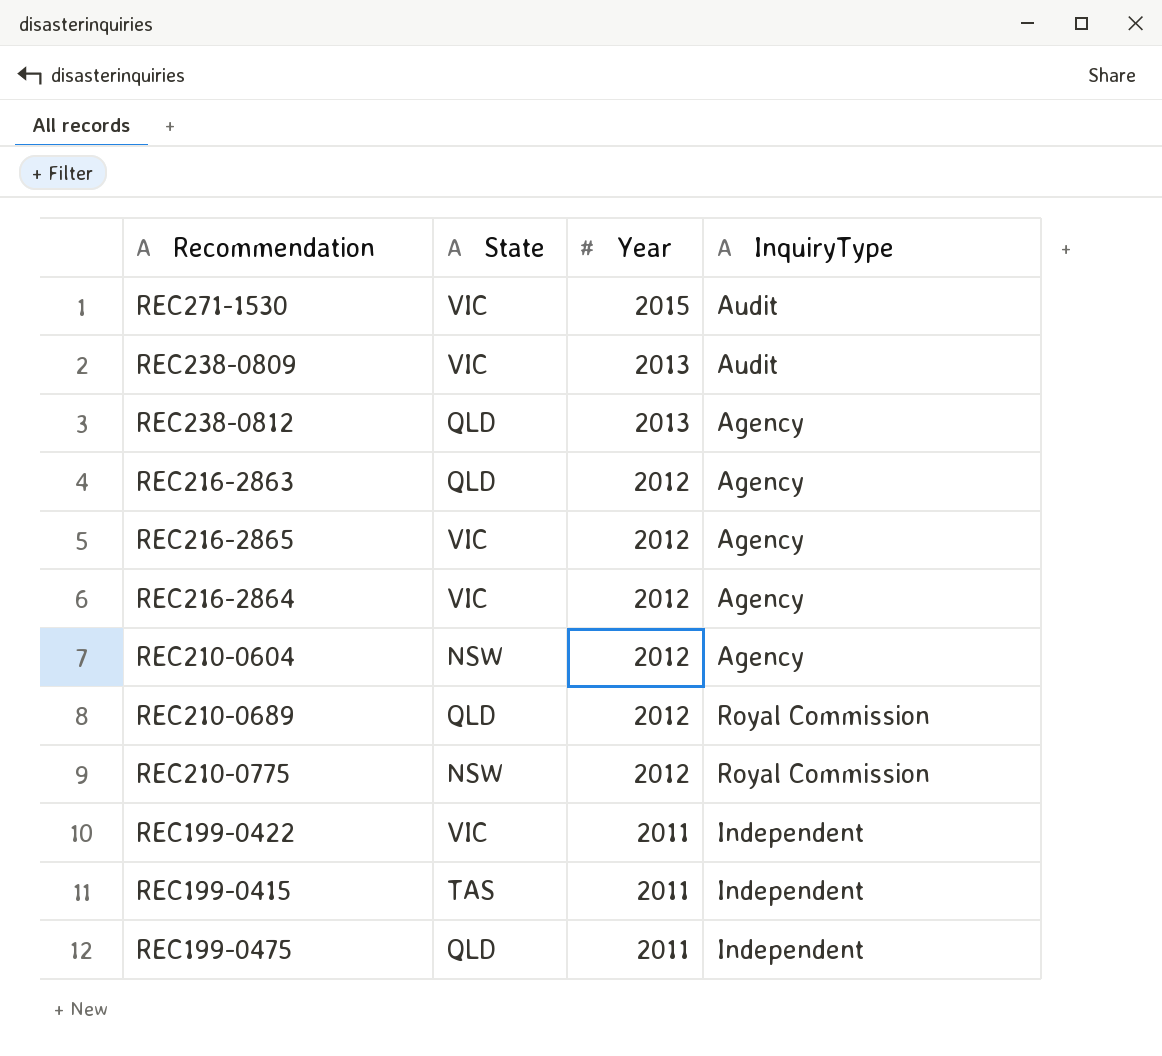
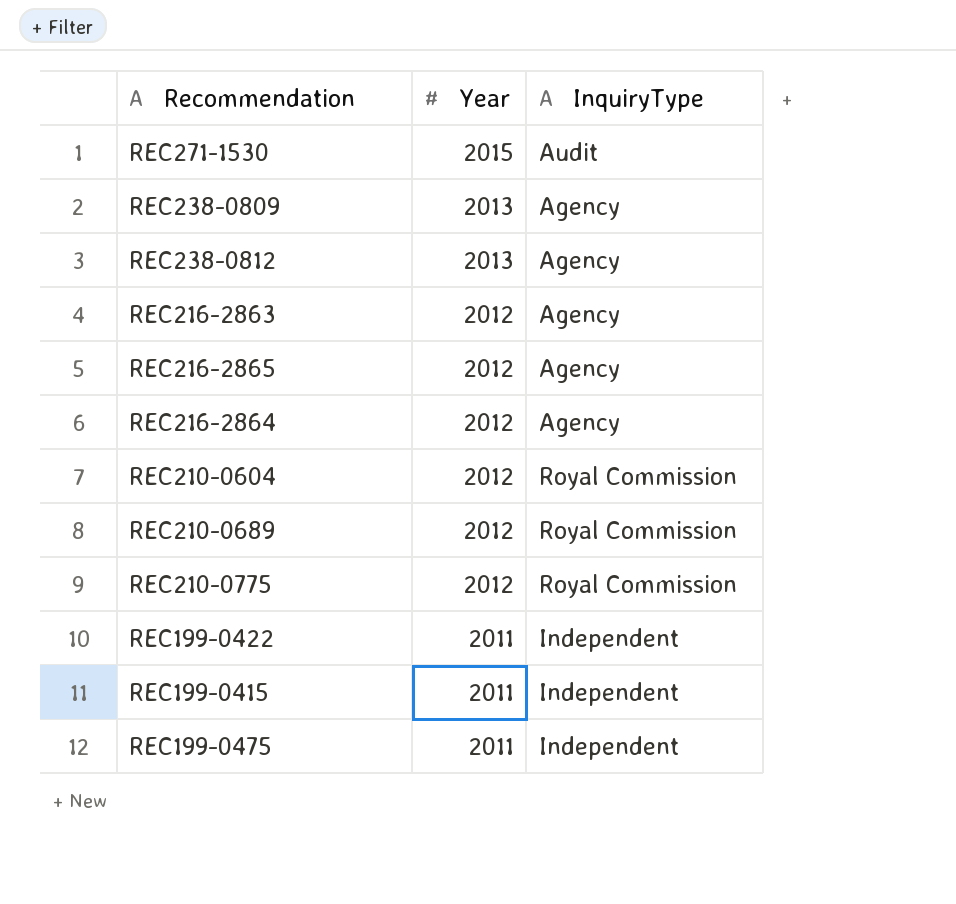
column State | position: 2 -> none
REC238-0809 | InquiryType: Audit -> Agency
REC210-0604 | InquiryType: Agency -> Royal Commission

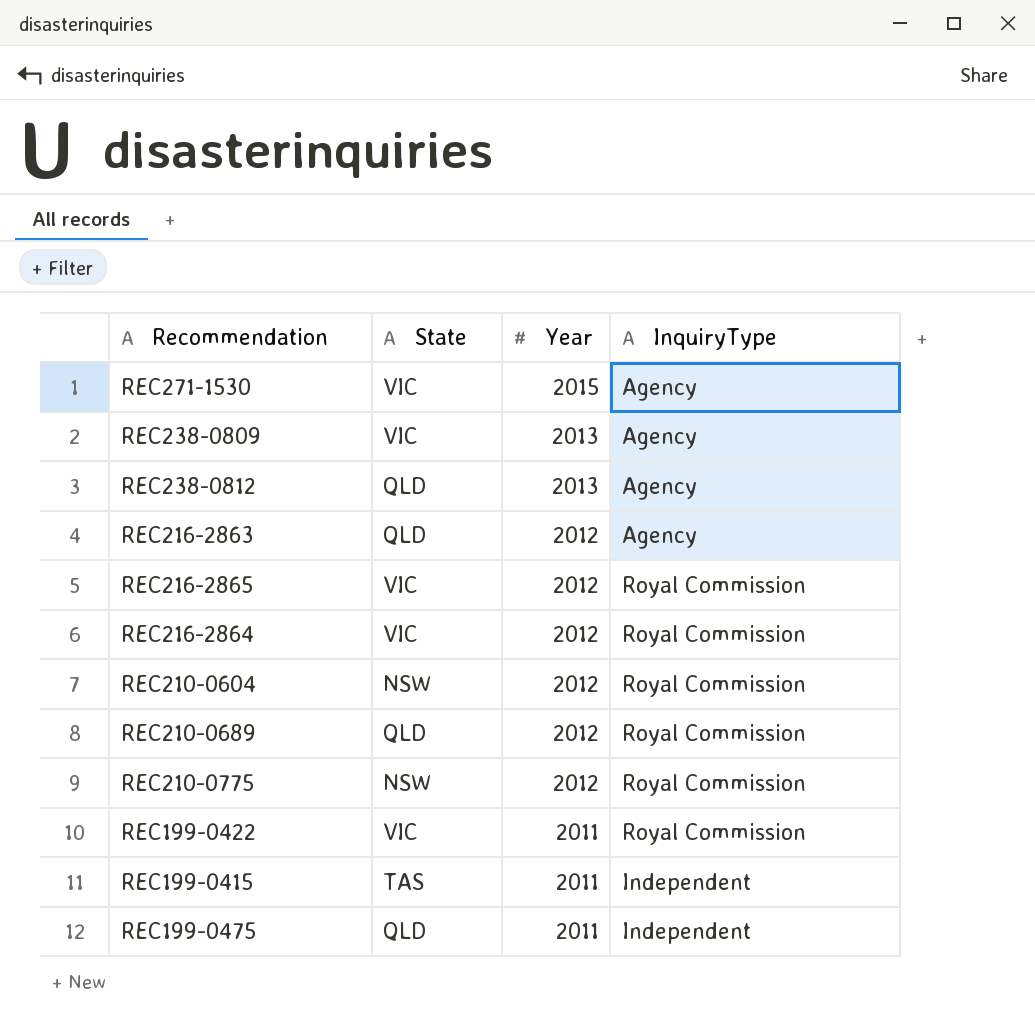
column State | position: none -> 2
REC271-1530 | InquiryType: Audit -> Agency
REC216-2865 | InquiryType: Agency -> Royal Commission
REC216-2864 | InquiryType: Agency -> Royal Commission
REC199-0422 | InquiryType: Independent -> Royal Commission

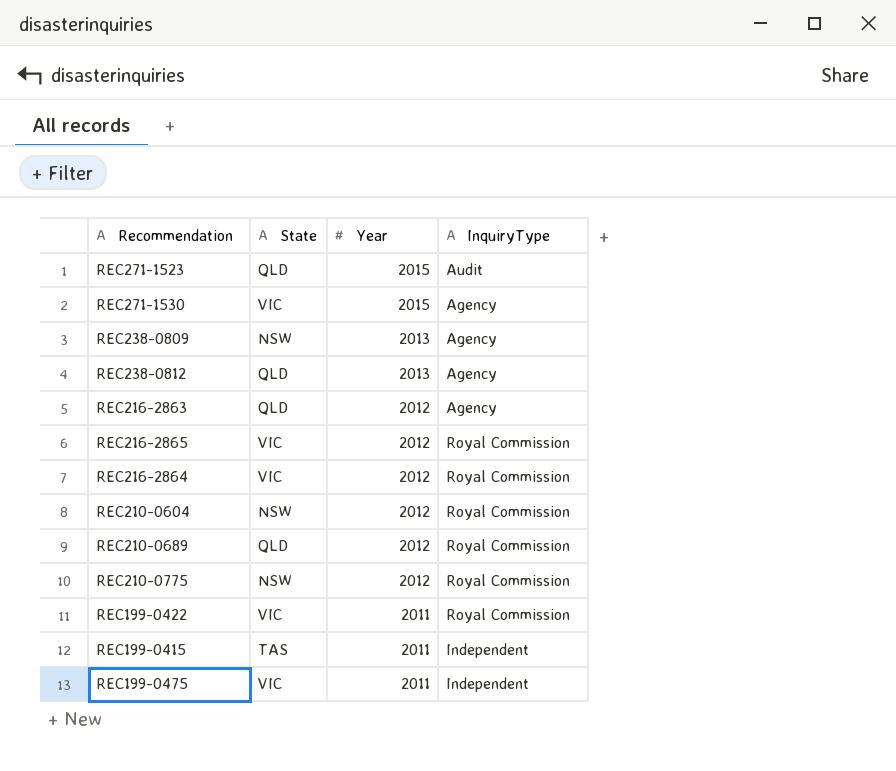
row REC271-1523: none -> QLD | 2015 | Audit
REC238-0809 | State: VIC -> NSW
REC199-0475 | State: QLD -> VIC

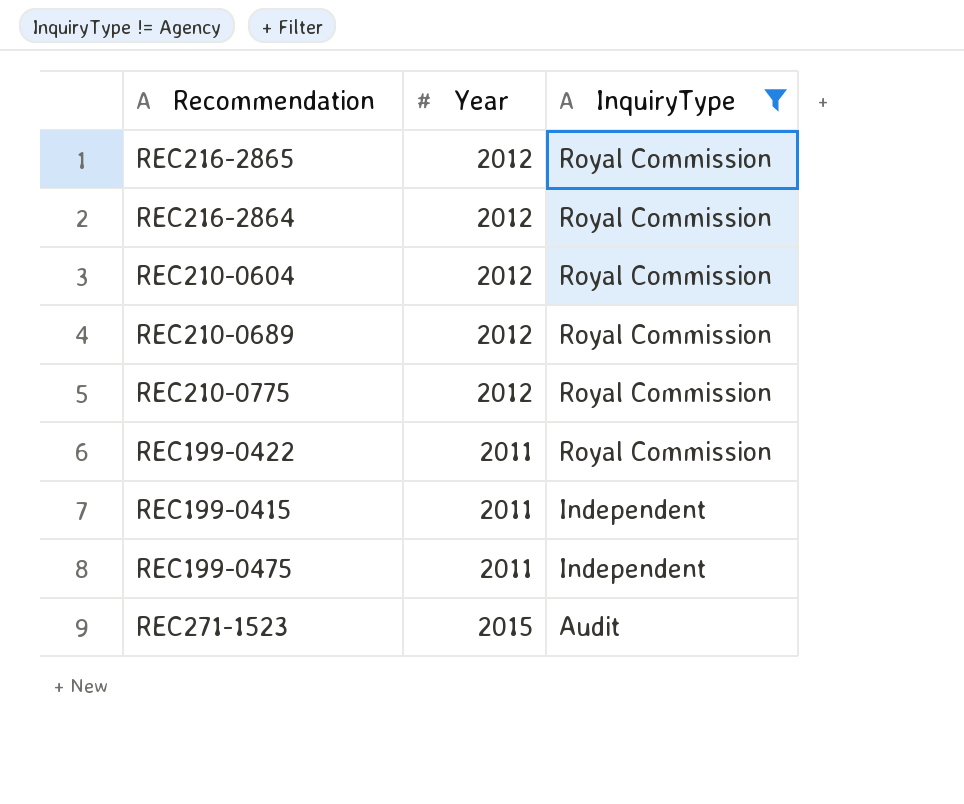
filter: none -> InquiryType != Agency
row order: Year descending -> InquiryType descending
column State | position: 2 -> none

